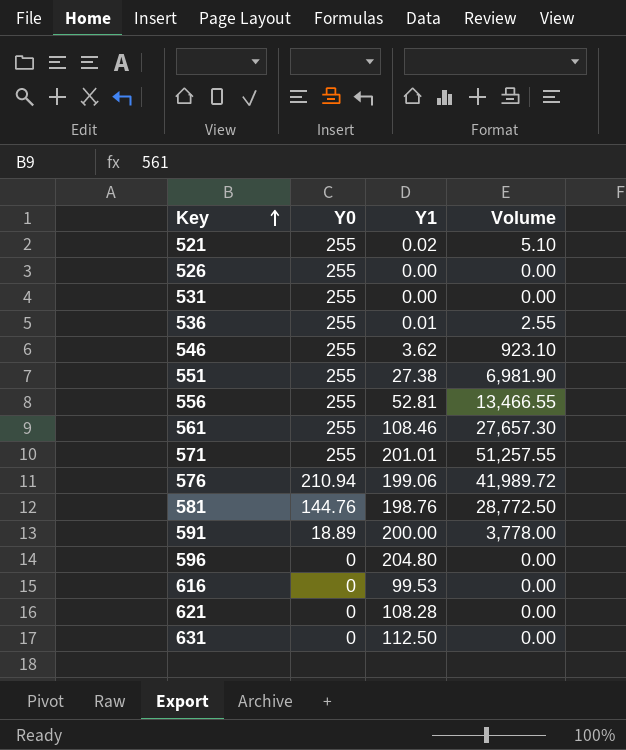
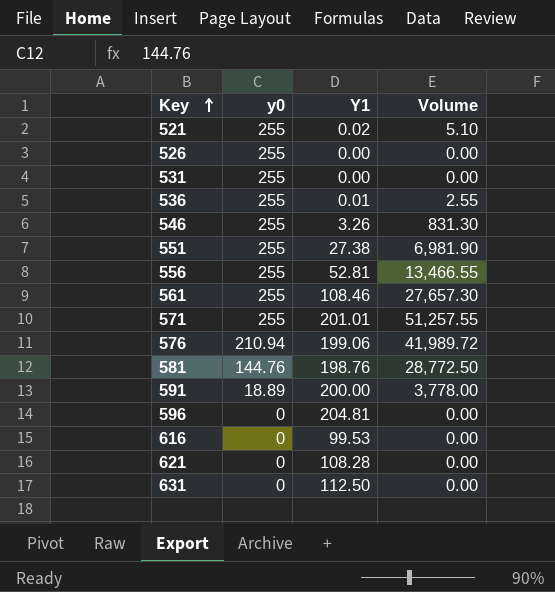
column name: Y0 -> y0
546 | Y1: 3.62 -> 3.26
546 | Volume: 923.10 -> 831.30
596 | Y1: 204.80 -> 204.81

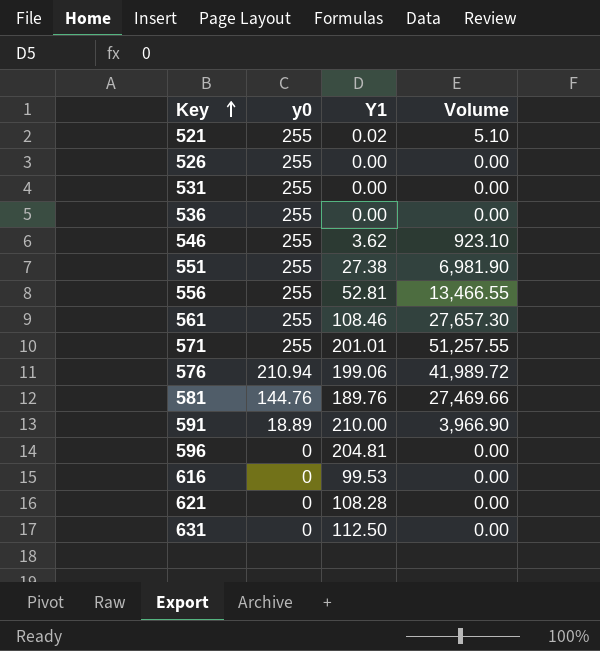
536 | Y1: 0.01 -> 0.00
536 | Volume: 2.55 -> 0.00
546 | Y1: 3.26 -> 3.62
546 | Volume: 831.30 -> 923.10
581 | Y1: 198.76 -> 189.76
581 | Volume: 28,772.50 -> 27,469.66
591 | Y1: 200.00 -> 210.00
591 | Volume: 3,778.00 -> 3,966.90

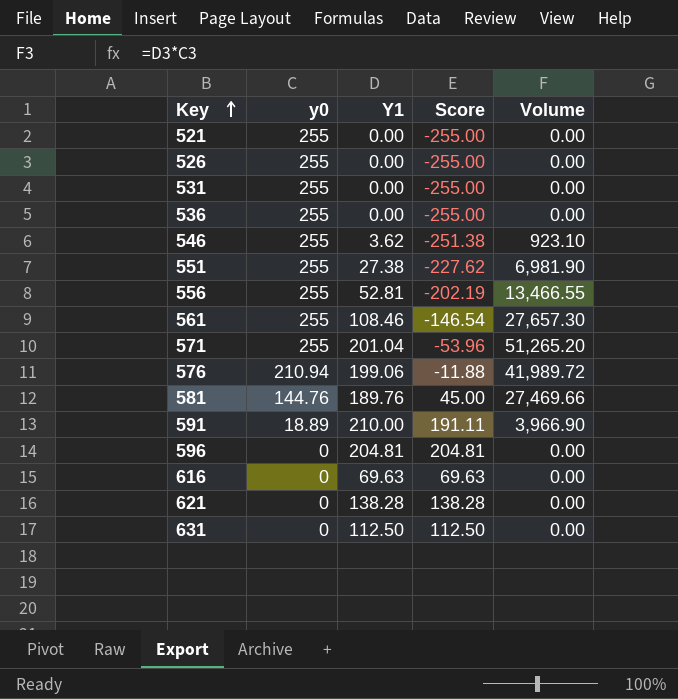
column Score | formula: none -> [Y1] - [y0]
521 | Y1: 0.02 -> 0.00
521 | Volume: 5.10 -> 0.00
571 | Y1: 201.01 -> 201.04
571 | Volume: 51,257.55 -> 51,265.20
616 | Y1: 99.53 -> 69.63
621 | Y1: 108.28 -> 138.28

